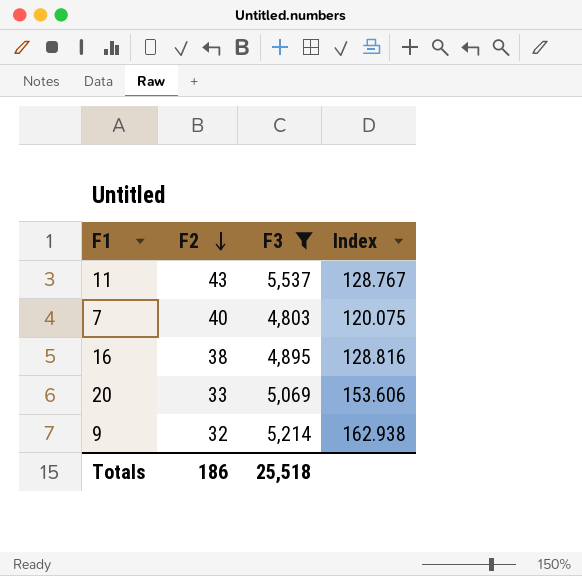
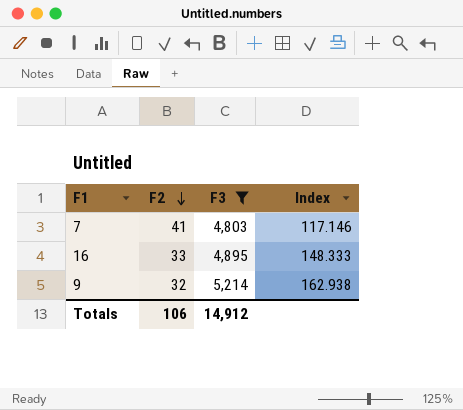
row 11: 43 | 5,537 | 128.767 -> none
row 20: 33 | 5,069 | 153.606 -> none
7 | F2: 40 -> 41
7 | Index: 120.075 -> 117.146
16 | F2: 38 -> 33
16 | Index: 128.816 -> 148.333
Totals | F2: 186 -> 106
Totals | F3: 25,518 -> 14,912

